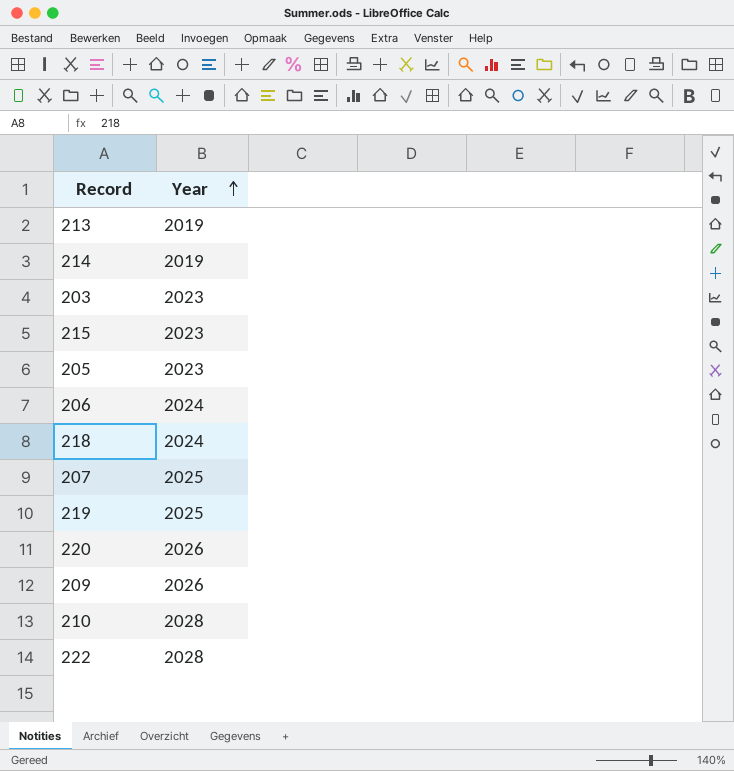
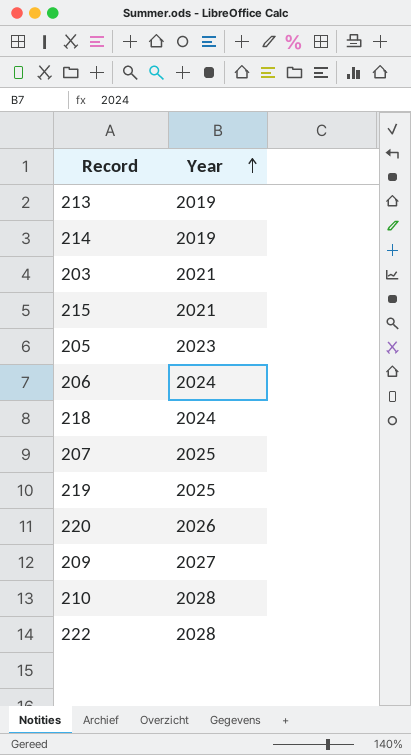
203 | Year: 2023 -> 2021
215 | Year: 2023 -> 2021
209 | Year: 2026 -> 2027

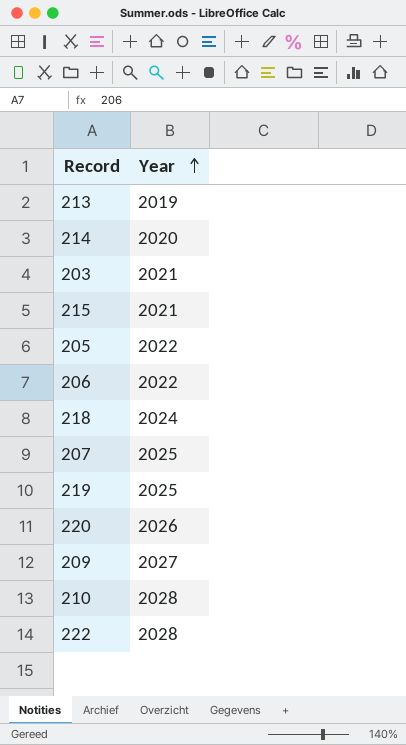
214 | Year: 2019 -> 2020
205 | Year: 2023 -> 2022
206 | Year: 2024 -> 2022

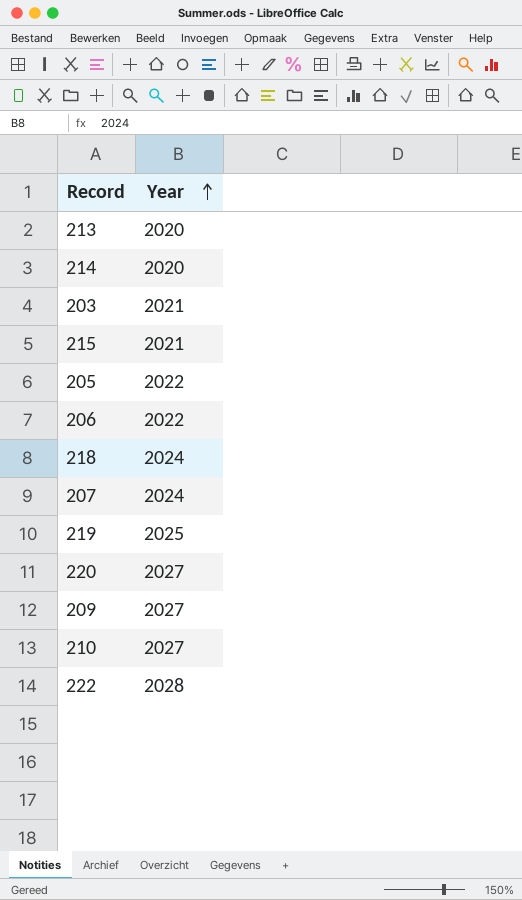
213 | Year: 2019 -> 2020
207 | Year: 2025 -> 2024
220 | Year: 2026 -> 2027
210 | Year: 2028 -> 2027

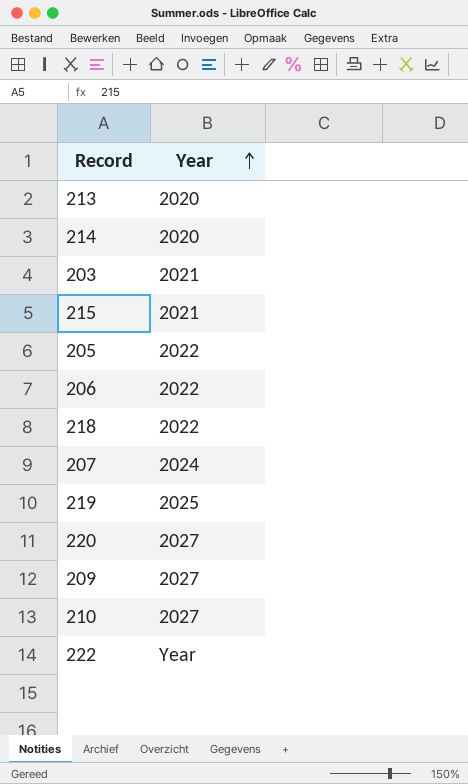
218 | Year: 2024 -> 2022
222 | Year: 2028 -> Year

